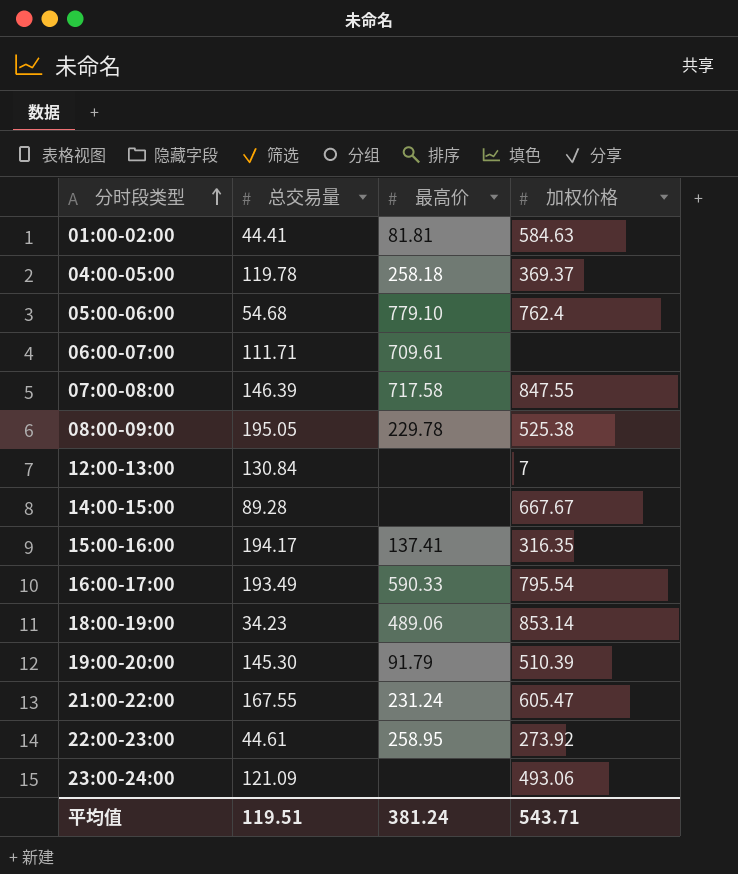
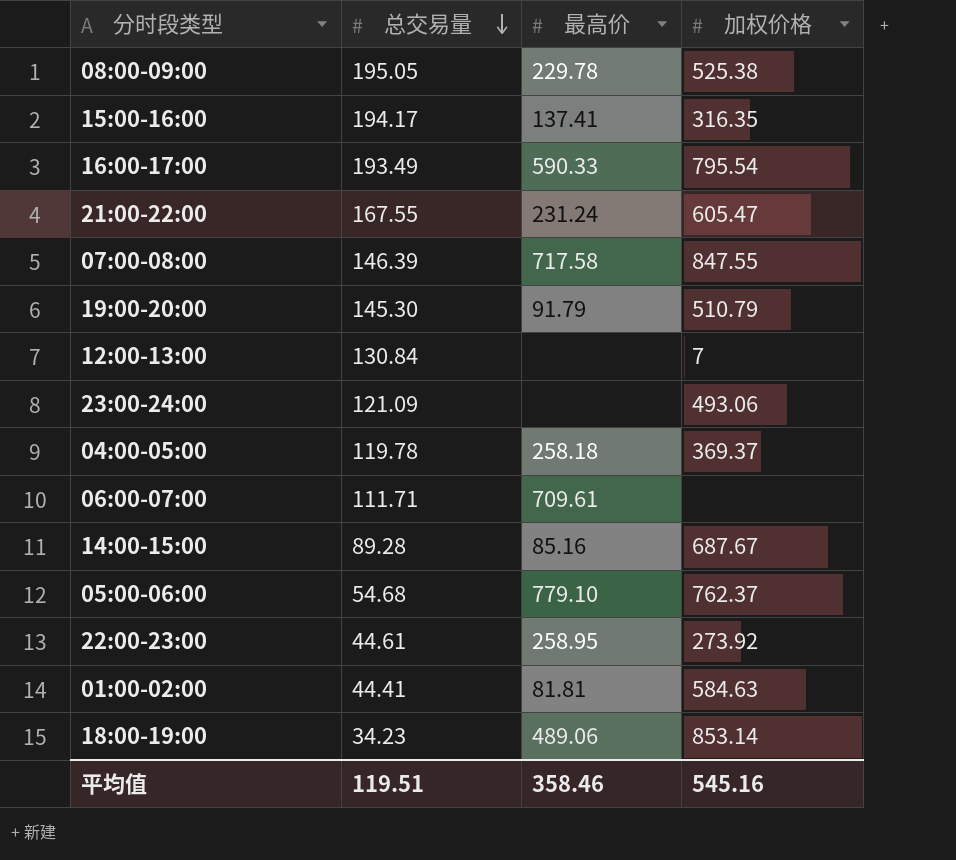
row order: 分时段类型 ascending -> 总交易量 descending
19:00-20:00 | 加权价格: 510.39 -> 510.79
14:00-15:00 | 最高价: none -> 85.16
14:00-15:00 | 加权价格: 667.67 -> 687.67
05:00-06:00 | 加权价格: 762.4 -> 762.37
平均值 | 最高价: 381.24 -> 358.46
平均值 | 加权价格: 543.71 -> 545.16

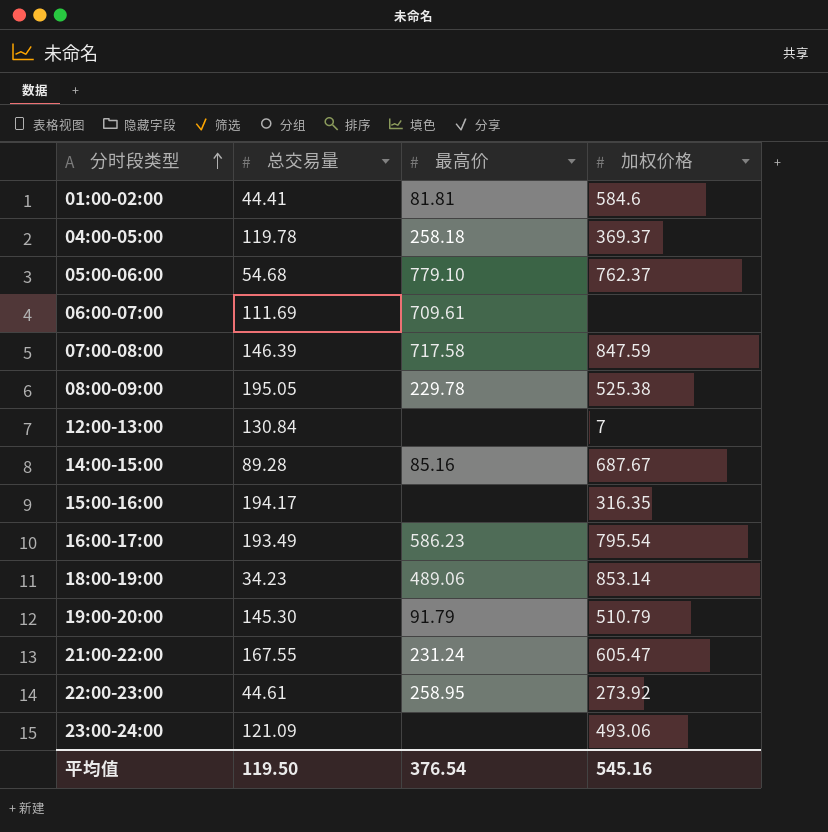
row order: 总交易量 descending -> 分时段类型 ascending
01:00-02:00 | 加权价格: 584.63 -> 584.6
06:00-07:00 | 总交易量: 111.71 -> 111.69
07:00-08:00 | 加权价格: 847.55 -> 847.59
15:00-16:00 | 最高价: 137.41 -> none
16:00-17:00 | 最高价: 590.33 -> 586.23
平均值 | 总交易量: 119.51 -> 119.50
平均值 | 最高价: 358.46 -> 376.54

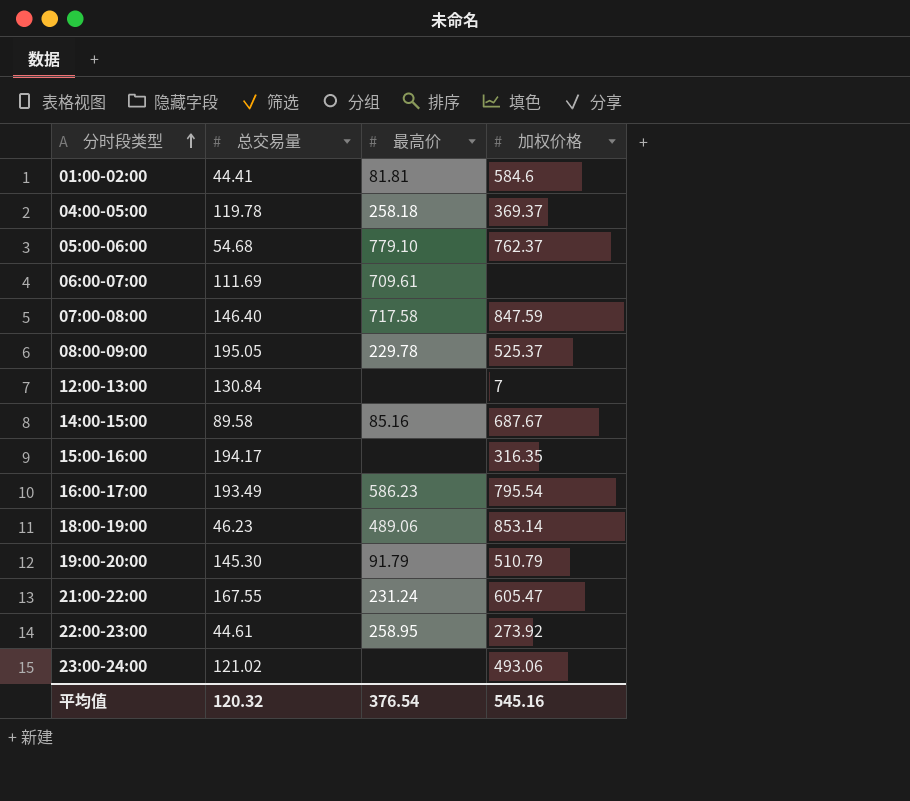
07:00-08:00 | 总交易量: 146.39 -> 146.40
08:00-09:00 | 加权价格: 525.38 -> 525.37
14:00-15:00 | 总交易量: 89.28 -> 89.58
18:00-19:00 | 总交易量: 34.23 -> 46.23
23:00-24:00 | 总交易量: 121.09 -> 121.02
平均值 | 总交易量: 119.50 -> 120.32

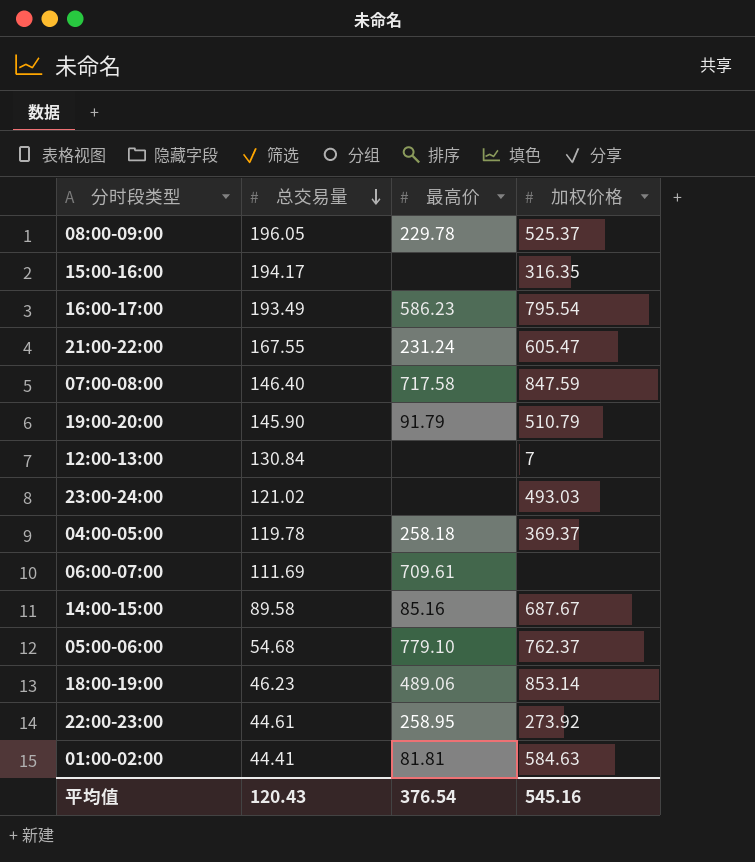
row order: 分时段类型 ascending -> 总交易量 descending
08:00-09:00 | 总交易量: 195.05 -> 196.05
19:00-20:00 | 总交易量: 145.30 -> 145.90
23:00-24:00 | 加权价格: 493.06 -> 493.03
01:00-02:00 | 加权价格: 584.6 -> 584.63
平均值 | 总交易量: 120.32 -> 120.43

